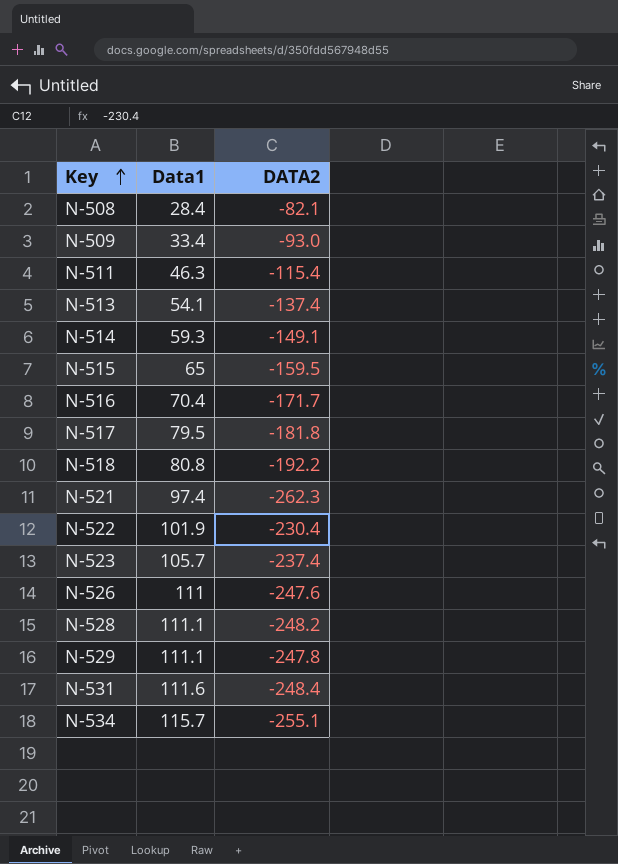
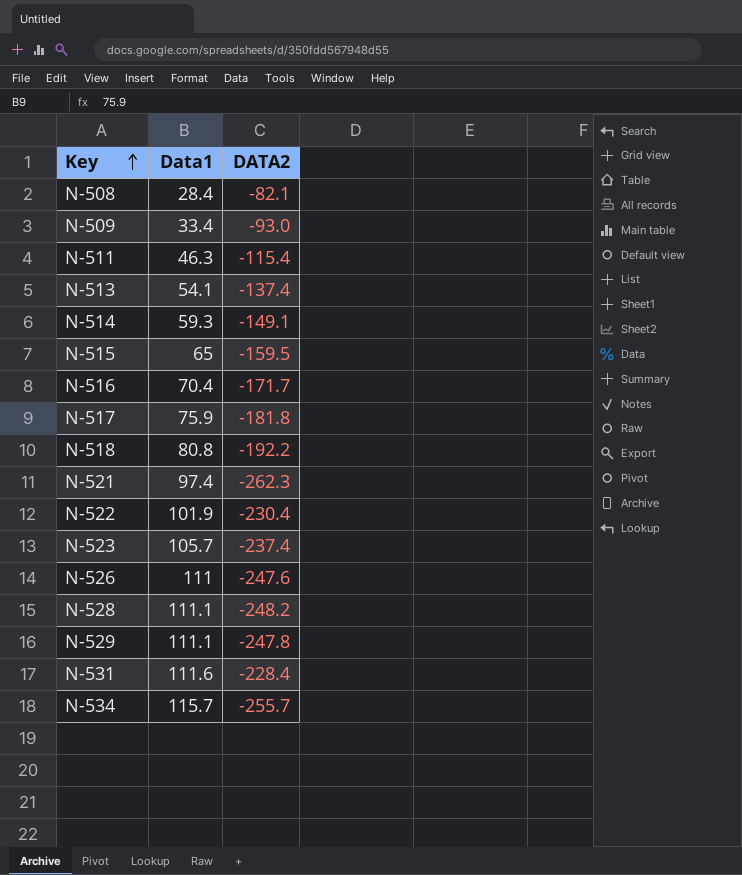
N-517 | Data1: 79.5 -> 75.9
N-531 | DATA2: -248.4 -> -228.4
N-534 | DATA2: -255.1 -> -255.7

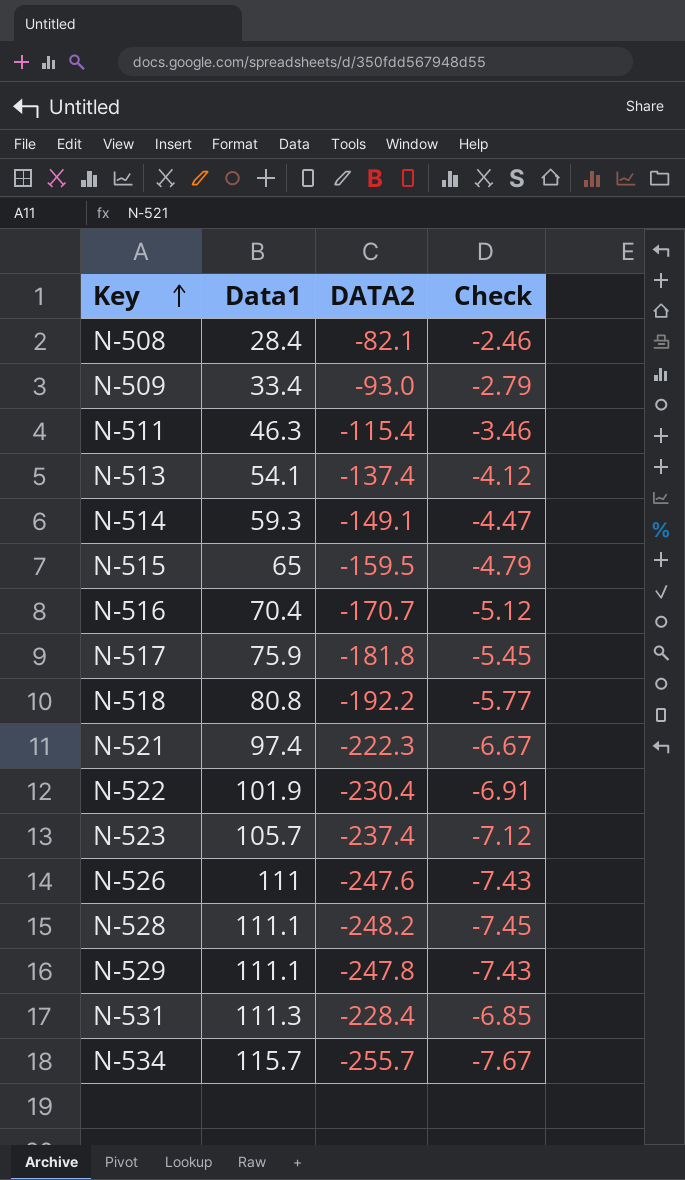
column Check | formula: none -> [DATA2] * 0.03
N-516 | DATA2: -171.7 -> -170.7
N-521 | DATA2: -262.3 -> -222.3
N-531 | Data1: 111.6 -> 111.3

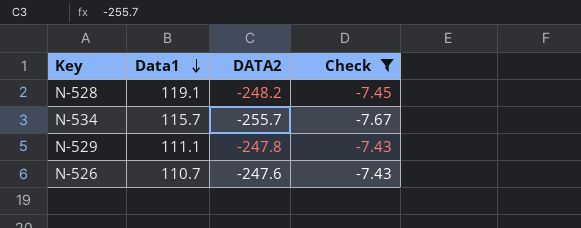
filter: none -> Check <= -7.43
row order: Key ascending -> Data1 descending
N-528 | Data1: 111.1 -> 119.1
N-526 | Data1: 111 -> 110.7

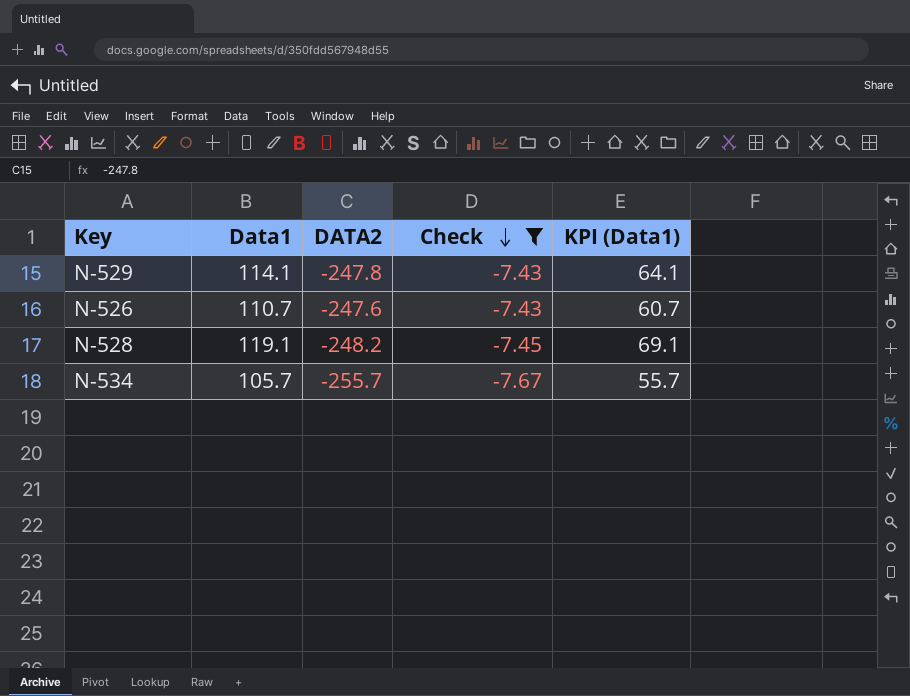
row order: Data1 descending -> Check descending
column KPI (Data1) | formula: none -> [Data1] - 50
N-529 | Data1: 111.1 -> 114.1
N-534 | Data1: 115.7 -> 105.7

